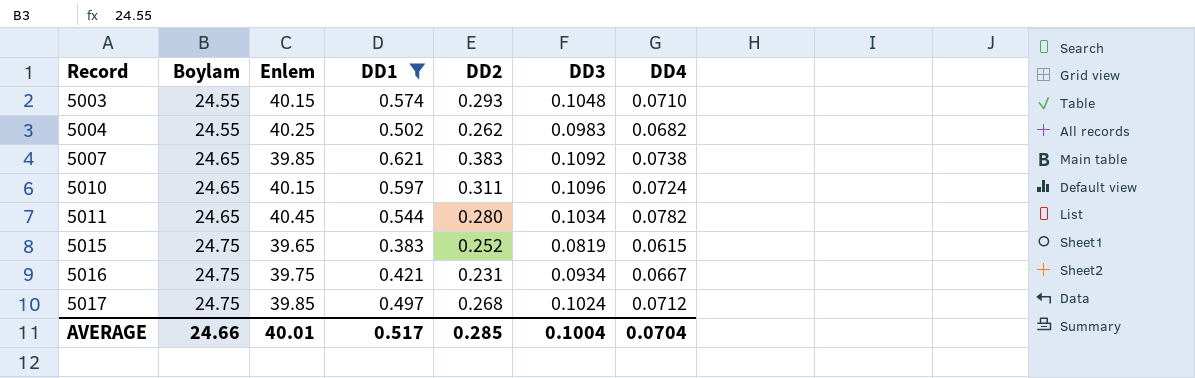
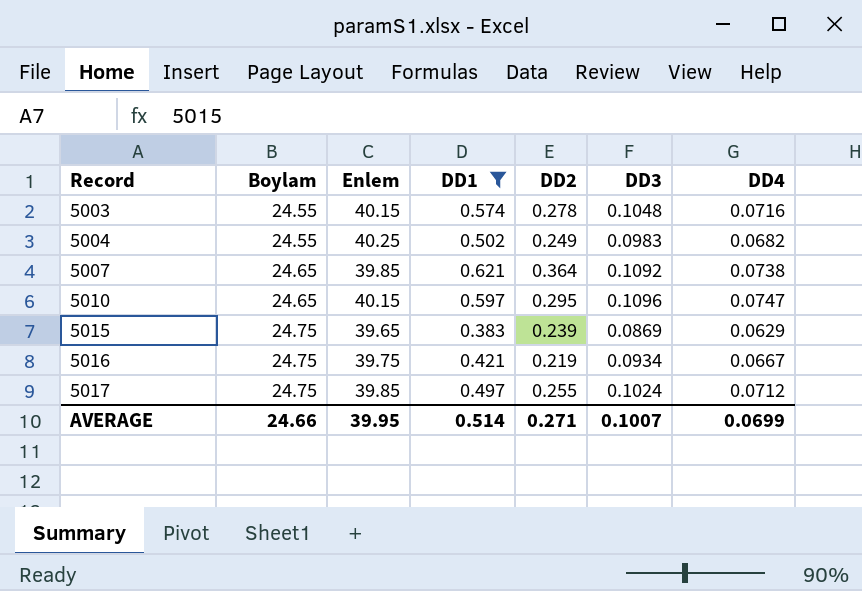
row 5011: 24.65 | 40.45 | 0.544 | 0.280 | 0.1034 | 0.0782 -> none
5003 | DD2: 0.293 -> 0.278
5003 | DD4: 0.0710 -> 0.0716
5004 | DD2: 0.262 -> 0.249
5007 | DD2: 0.383 -> 0.364
5010 | DD2: 0.311 -> 0.295
5010 | DD4: 0.0724 -> 0.0747
5015 | DD2: 0.252 -> 0.239
5015 | DD3: 0.0819 -> 0.0869
5015 | DD4: 0.0615 -> 0.0629
5016 | DD2: 0.231 -> 0.219
5017 | DD2: 0.268 -> 0.255
AVERAGE | Enlem: 40.01 -> 39.95
AVERAGE | DD1: 0.517 -> 0.514
AVERAGE | DD2: 0.285 -> 0.271
AVERAGE | DD3: 0.1004 -> 0.1007
AVERAGE | DD4: 0.0704 -> 0.0699

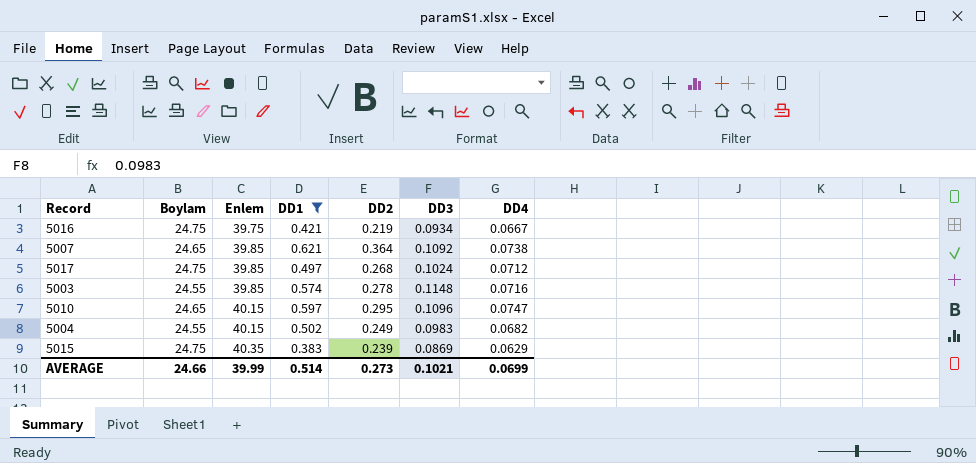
row order: Record ascending -> Enlem ascending
5017 | DD2: 0.255 -> 0.268
5003 | Enlem: 40.15 -> 39.85
5003 | DD3: 0.1048 -> 0.1148
5004 | Enlem: 40.25 -> 40.15
5015 | Enlem: 39.65 -> 40.35
AVERAGE | Enlem: 39.95 -> 39.99
AVERAGE | DD2: 0.271 -> 0.273
AVERAGE | DD3: 0.1007 -> 0.1021

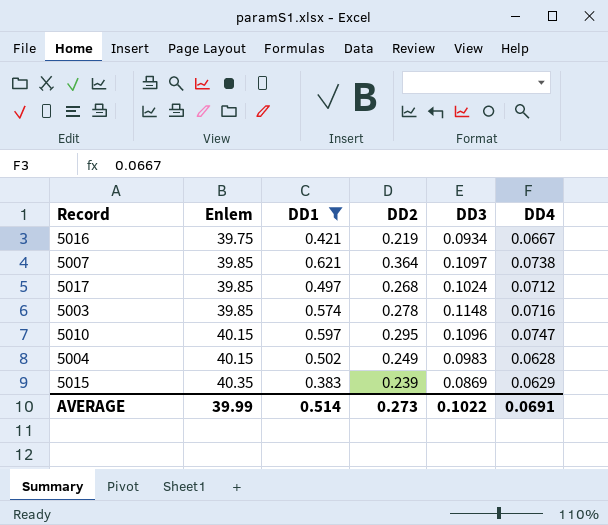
column Boylam | position: 2 -> none
5007 | DD3: 0.1092 -> 0.1097
5004 | DD4: 0.0682 -> 0.0628
AVERAGE | DD3: 0.1021 -> 0.1022
AVERAGE | DD4: 0.0699 -> 0.0691

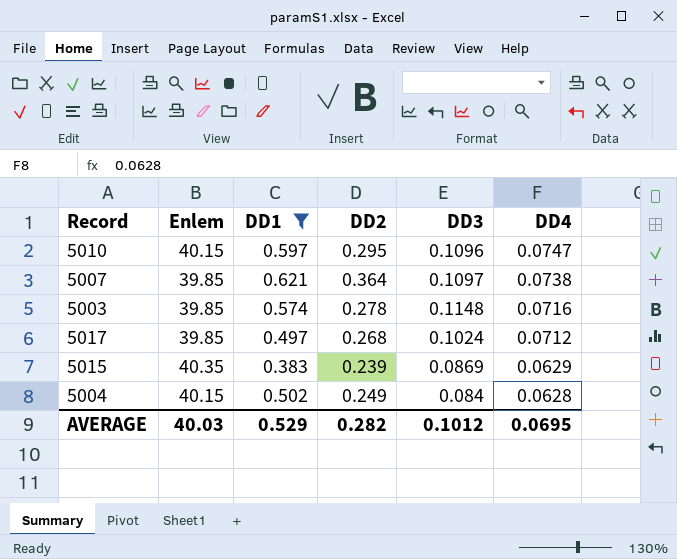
row order: Enlem ascending -> DD4 descending
row 5016: 39.75 | 0.421 | 0.219 | 0.0934 | 0.0667 -> none
5004 | DD3: 0.0983 -> 0.084
AVERAGE | Enlem: 39.99 -> 40.03
AVERAGE | DD1: 0.514 -> 0.529
AVERAGE | DD2: 0.273 -> 0.282
AVERAGE | DD3: 0.1022 -> 0.1012
AVERAGE | DD4: 0.0691 -> 0.0695

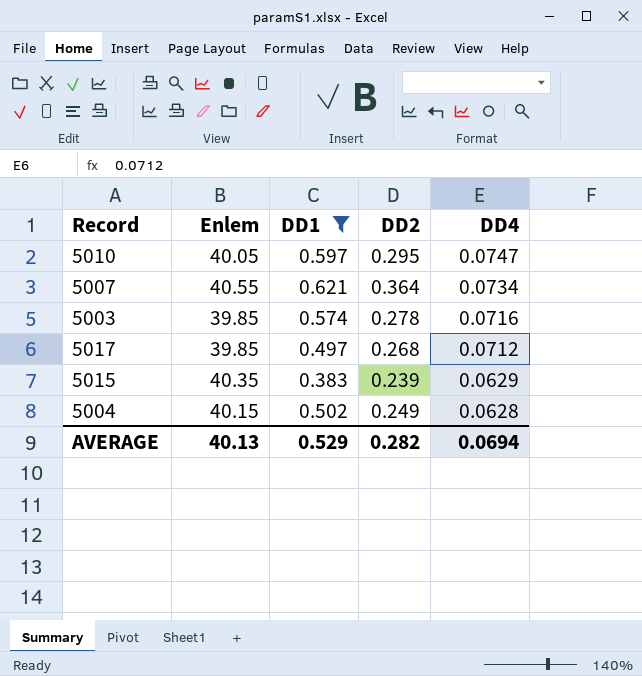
column DD3 | position: 5 -> none
5010 | Enlem: 40.15 -> 40.05
5007 | Enlem: 39.85 -> 40.55
5007 | DD4: 0.0738 -> 0.0734
AVERAGE | Enlem: 40.03 -> 40.13
AVERAGE | DD4: 0.0695 -> 0.0694

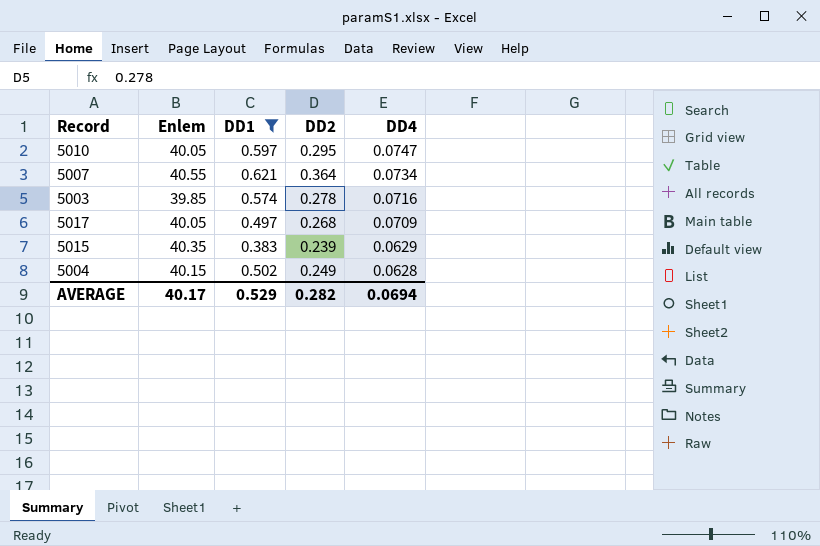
5017 | Enlem: 39.85 -> 40.05
5017 | DD4: 0.0712 -> 0.0709
AVERAGE | Enlem: 40.13 -> 40.17

